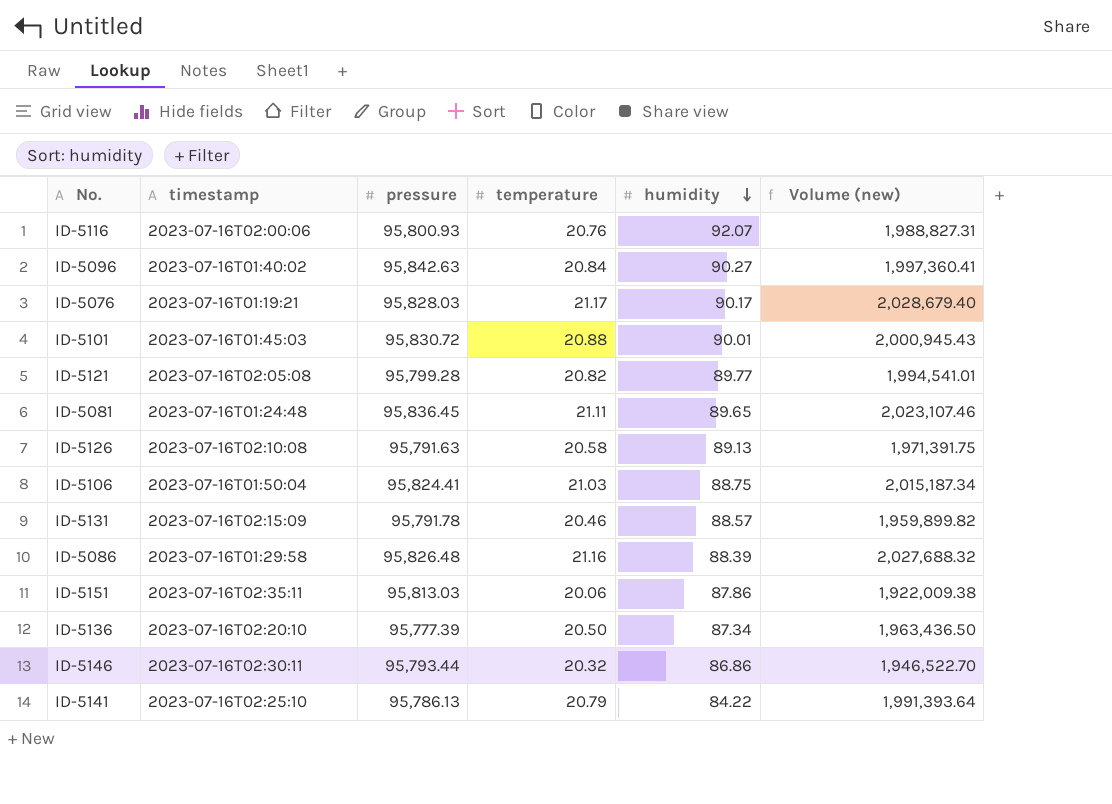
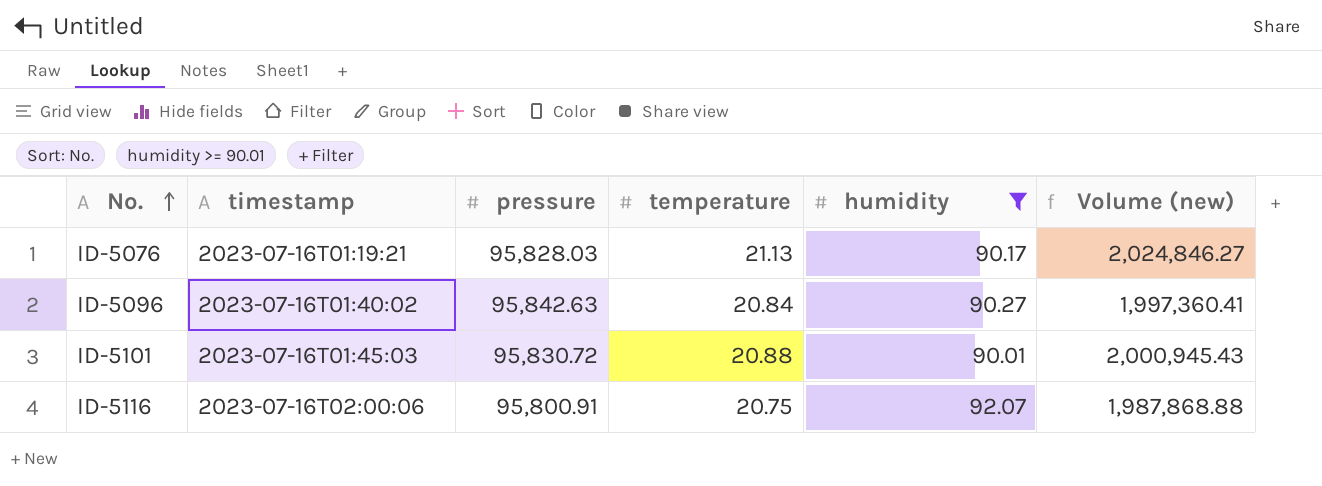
filter: none -> humidity >= 90.01
row order: humidity descending -> No. ascending
ID-5076 | temperature: 21.17 -> 21.13
ID-5076 | Volume (new): 2,028,679.40 -> 2,024,846.27
ID-5116 | pressure: 95,800.93 -> 95,800.91
ID-5116 | temperature: 20.76 -> 20.75
ID-5116 | Volume (new): 1,988,827.31 -> 1,987,868.88

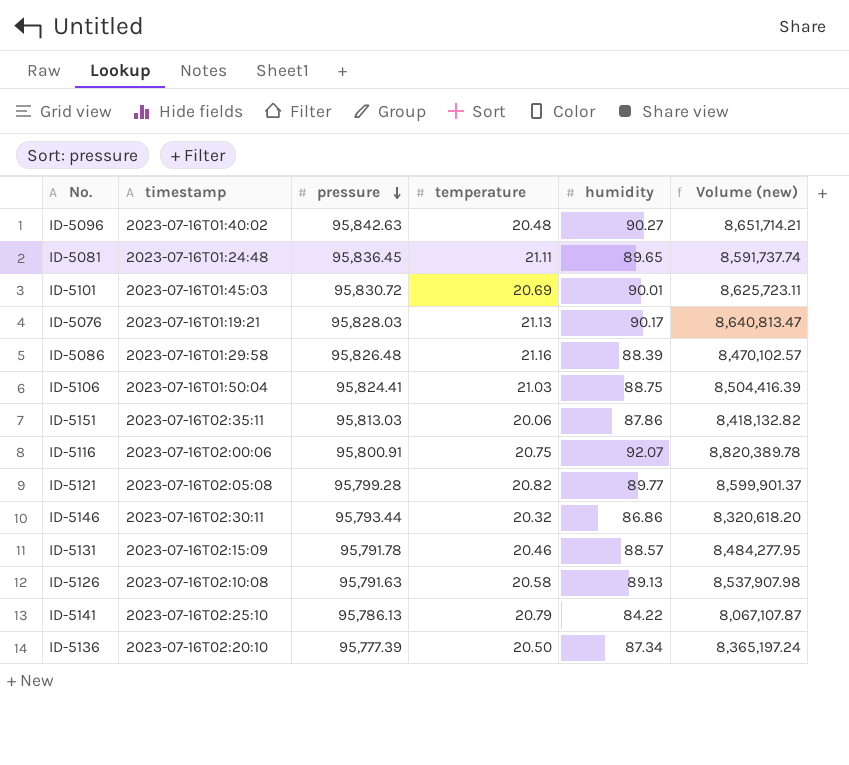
filter: humidity >= 90.01 -> none
row order: No. ascending -> pressure descending
column Volume (new) | formula: [pressure] * [temperature] -> [pressure] * [humidity]
ID-5096 | temperature: 20.84 -> 20.48
ID-5101 | temperature: 20.88 -> 20.69

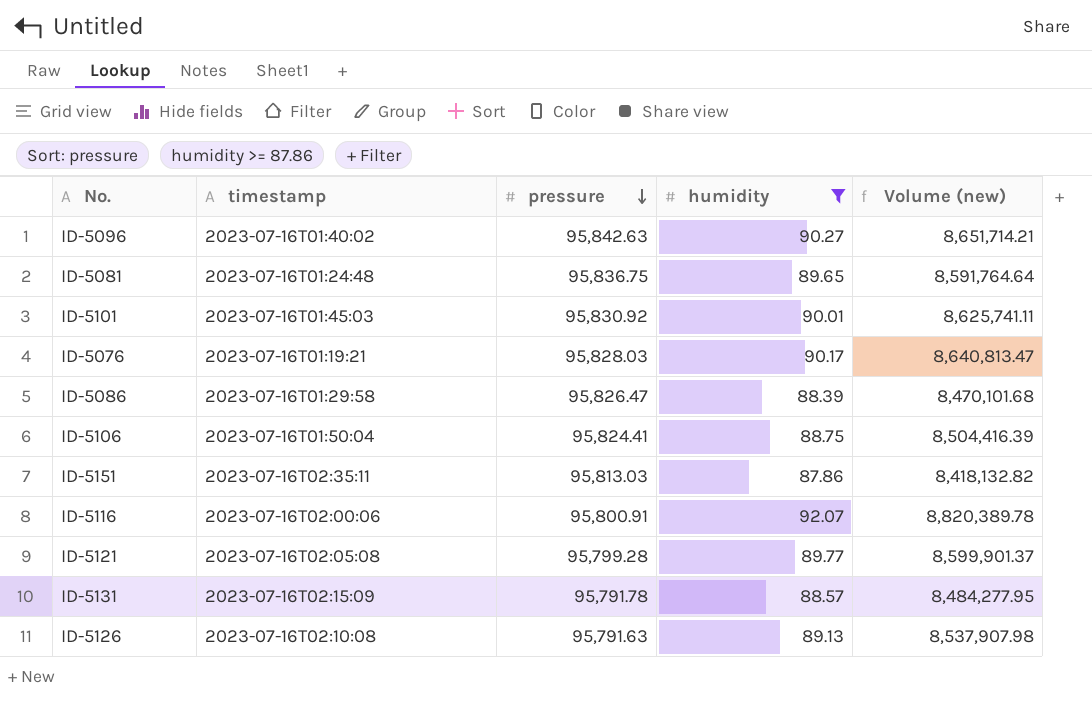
filter: none -> humidity >= 87.86
column temperature | position: 4 -> none
ID-5081 | pressure: 95,836.45 -> 95,836.75
ID-5081 | Volume (new): 8,591,737.74 -> 8,591,764.64
ID-5101 | pressure: 95,830.72 -> 95,830.92
ID-5101 | Volume (new): 8,625,723.11 -> 8,625,741.11
ID-5086 | pressure: 95,826.48 -> 95,826.47
ID-5086 | Volume (new): 8,470,102.57 -> 8,470,101.68

